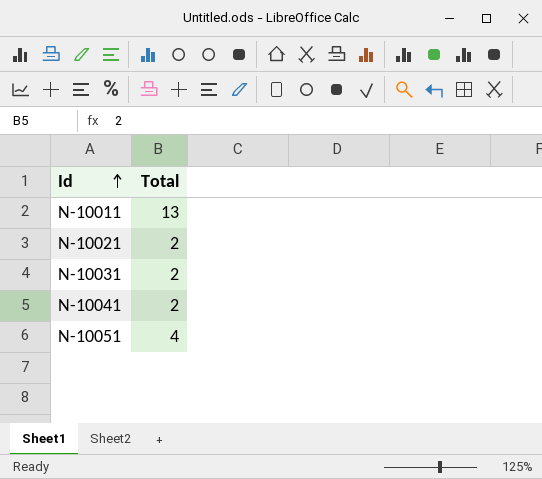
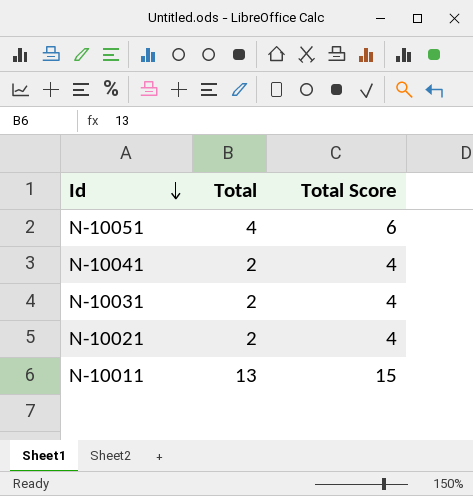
row order: Id ascending -> Id descending
column Total Score | formula: none -> [Total] + 2

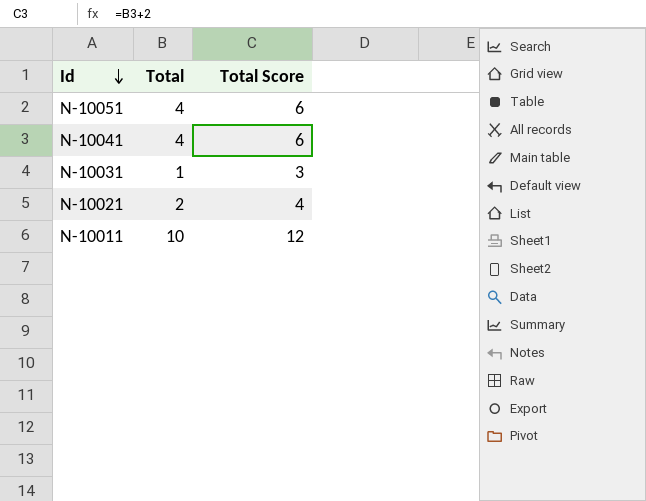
N-10041 | Total: 2 -> 4
N-10041 | Total Score: 4 -> 6
N-10031 | Total: 2 -> 1
N-10031 | Total Score: 4 -> 3
N-10011 | Total: 13 -> 10
N-10011 | Total Score: 15 -> 12

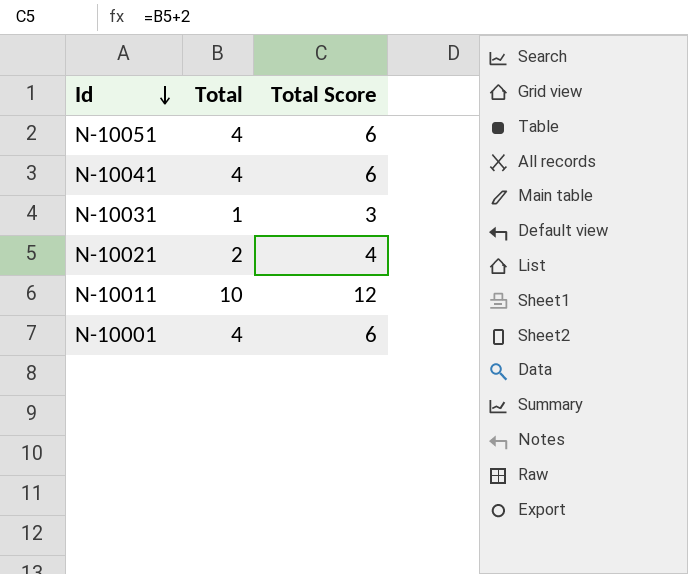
row N-10001: none -> 4 | 6

